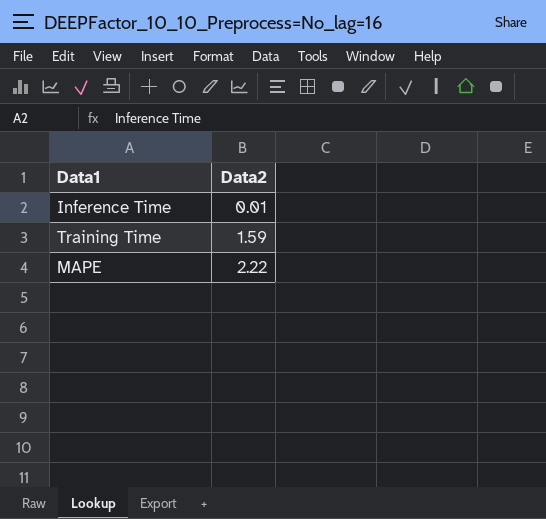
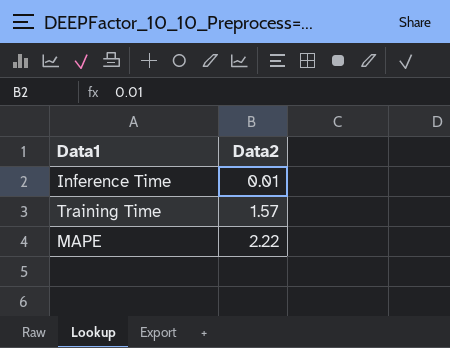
Training Time | Data2: 1.59 -> 1.57

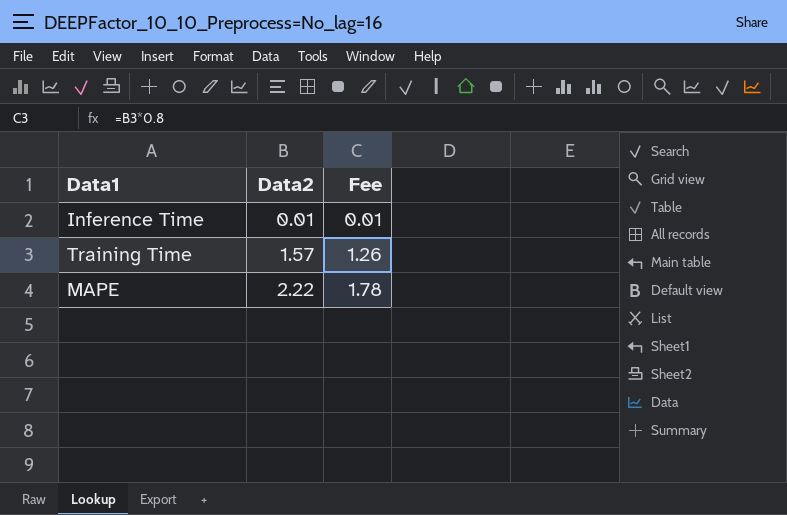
column Fee | formula: none -> [Data2] * 0.8

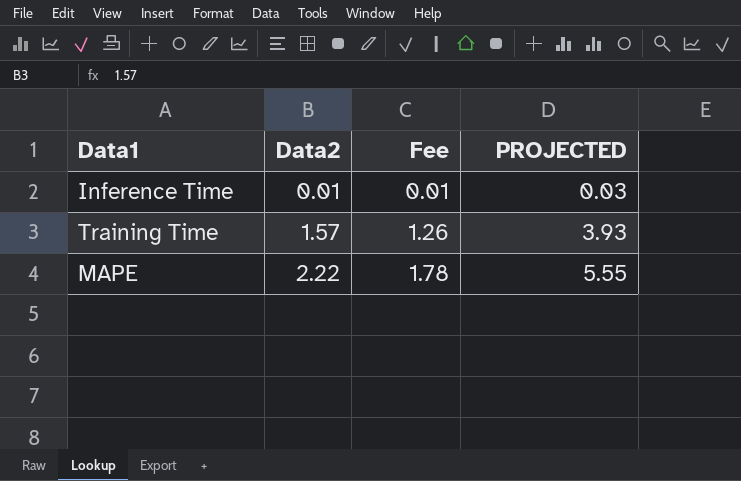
column PROJECTED | formula: none -> [Data2] * 2.5

